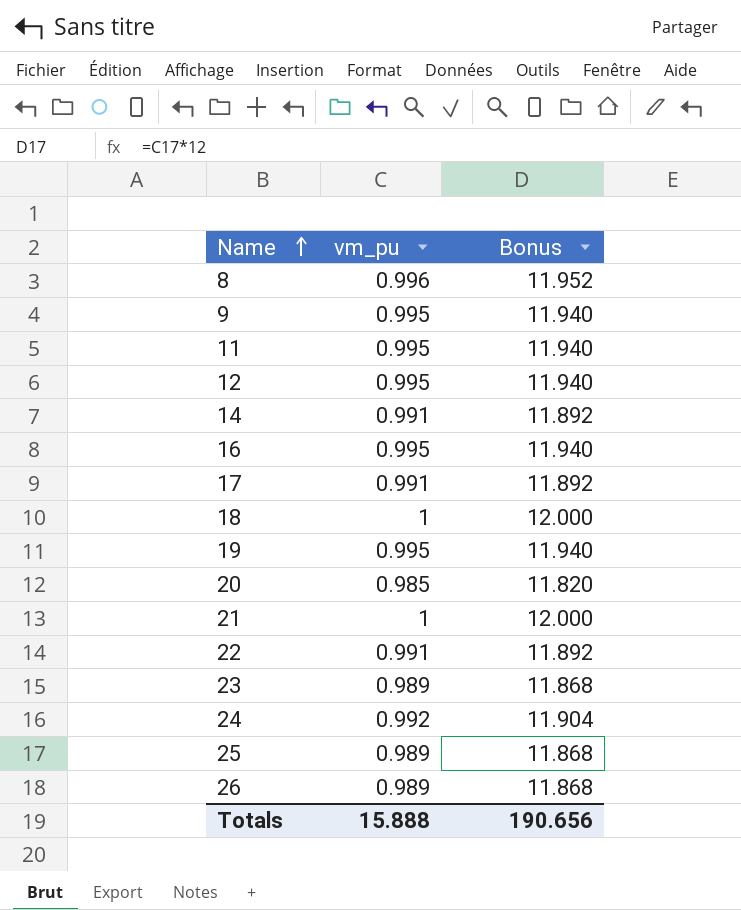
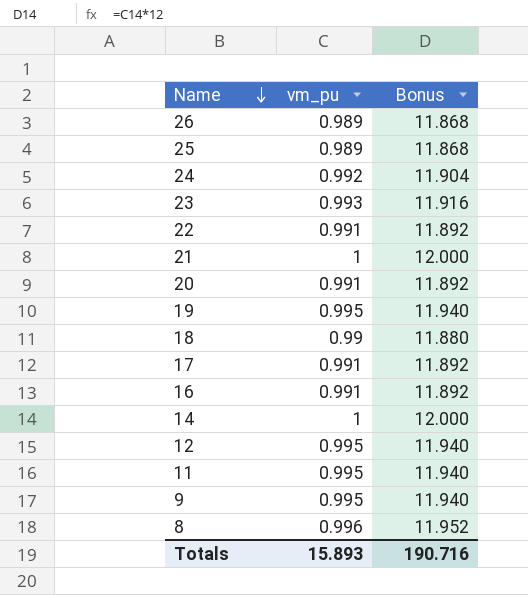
row order: Name ascending -> Name descending
23 | vm_pu: 0.989 -> 0.993
23 | Bonus: 11.868 -> 11.916
20 | vm_pu: 0.985 -> 0.991
20 | Bonus: 11.820 -> 11.892
18 | vm_pu: 1 -> 0.99
18 | Bonus: 12.000 -> 11.880
16 | vm_pu: 0.995 -> 0.991
16 | Bonus: 11.940 -> 11.892
14 | vm_pu: 0.991 -> 1
14 | Bonus: 11.892 -> 12.000
Totals | vm_pu: 15.888 -> 15.893
Totals | Bonus: 190.656 -> 190.716

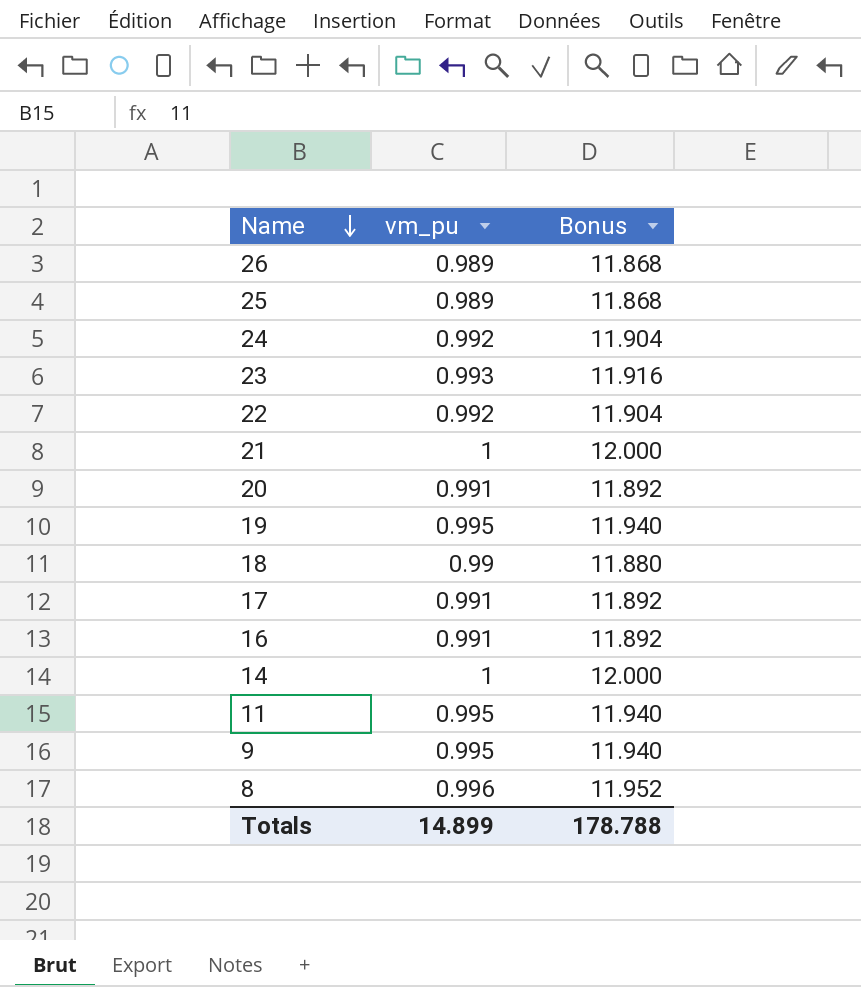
row 12: 0.995 | 11.940 -> none
22 | vm_pu: 0.991 -> 0.992
22 | Bonus: 11.892 -> 11.904
Totals | vm_pu: 15.893 -> 14.899
Totals | Bonus: 190.716 -> 178.788

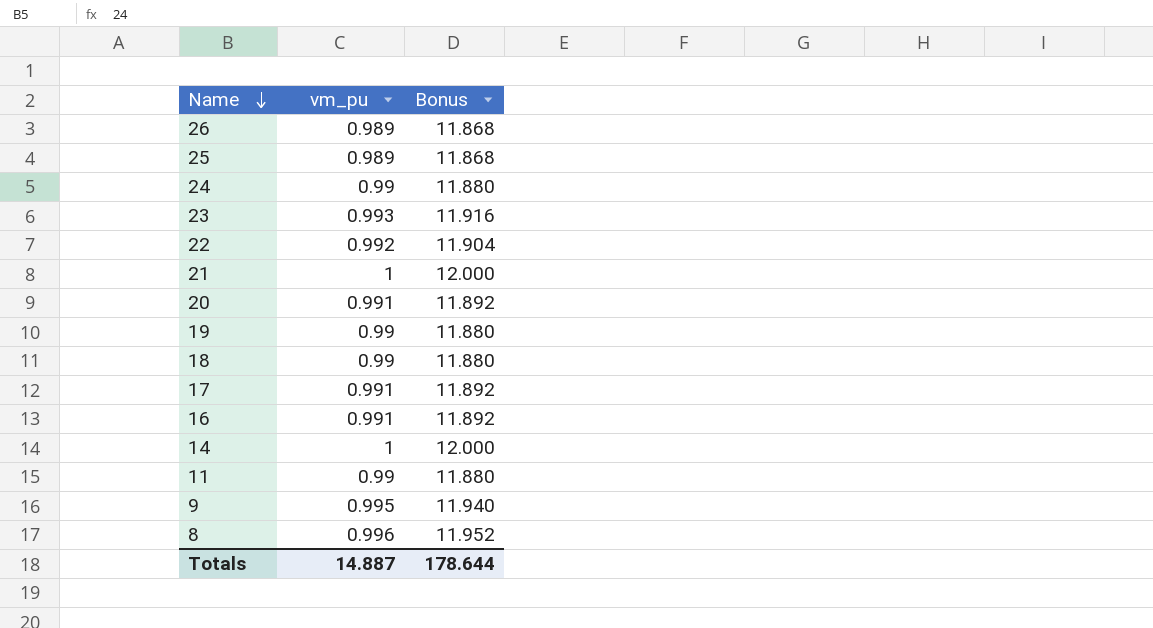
24 | vm_pu: 0.992 -> 0.99
24 | Bonus: 11.904 -> 11.880
19 | vm_pu: 0.995 -> 0.99
19 | Bonus: 11.940 -> 11.880
11 | vm_pu: 0.995 -> 0.99
11 | Bonus: 11.940 -> 11.880
Totals | vm_pu: 14.899 -> 14.887
Totals | Bonus: 178.788 -> 178.644

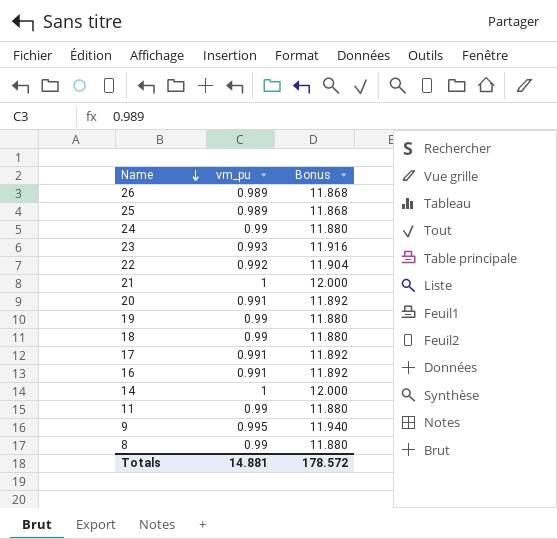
8 | vm_pu: 0.996 -> 0.99
8 | Bonus: 11.952 -> 11.880
Totals | vm_pu: 14.887 -> 14.881
Totals | Bonus: 178.644 -> 178.572

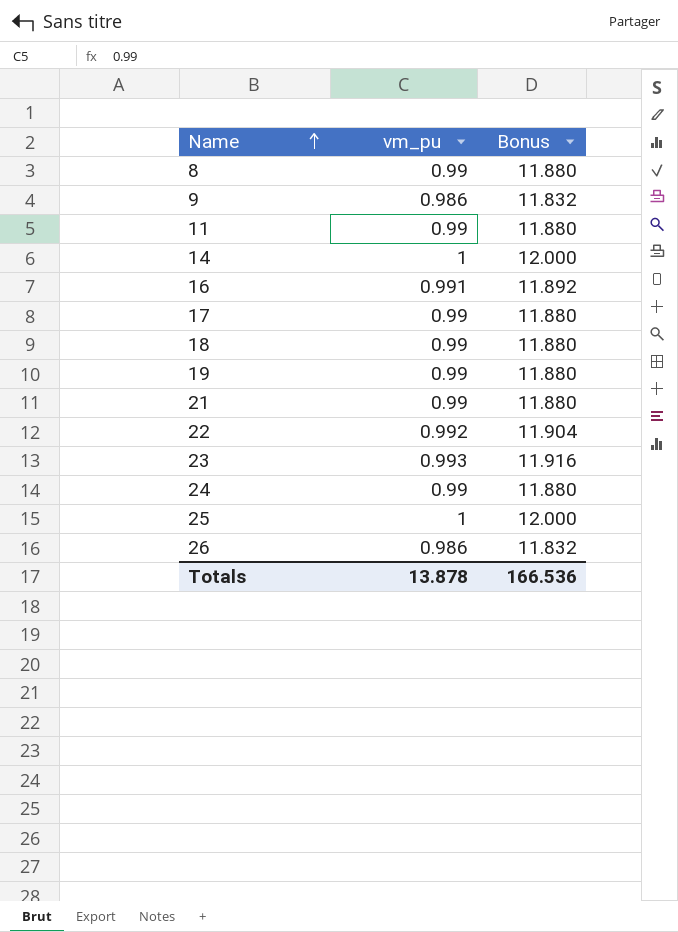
row order: Name descending -> Name ascending
row 20: 0.991 | 11.892 -> none
9 | vm_pu: 0.995 -> 0.986
9 | Bonus: 11.940 -> 11.832
17 | vm_pu: 0.991 -> 0.99
17 | Bonus: 11.892 -> 11.880
21 | vm_pu: 1 -> 0.99
21 | Bonus: 12.000 -> 11.880
25 | vm_pu: 0.989 -> 1
25 | Bonus: 11.868 -> 12.000
26 | vm_pu: 0.989 -> 0.986
26 | Bonus: 11.868 -> 11.832
Totals | vm_pu: 14.881 -> 13.878
Totals | Bonus: 178.572 -> 166.536

